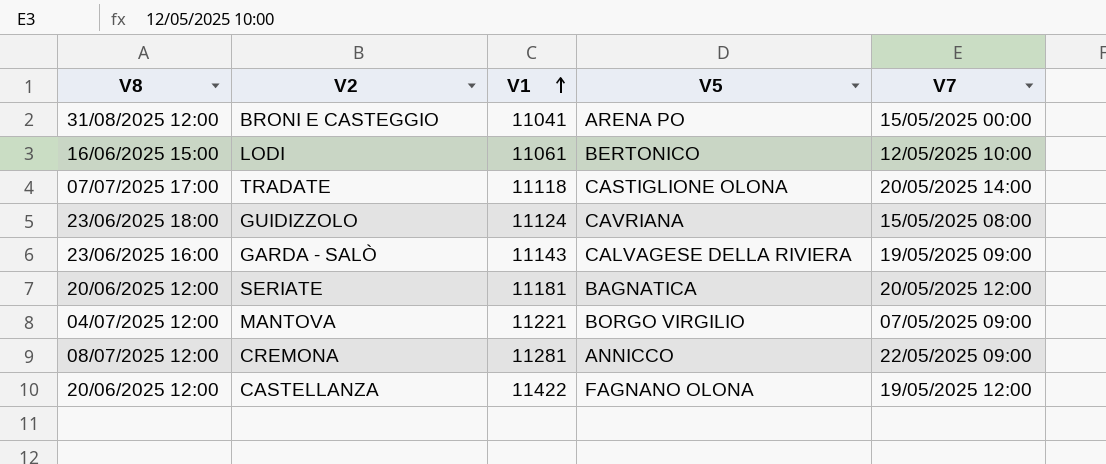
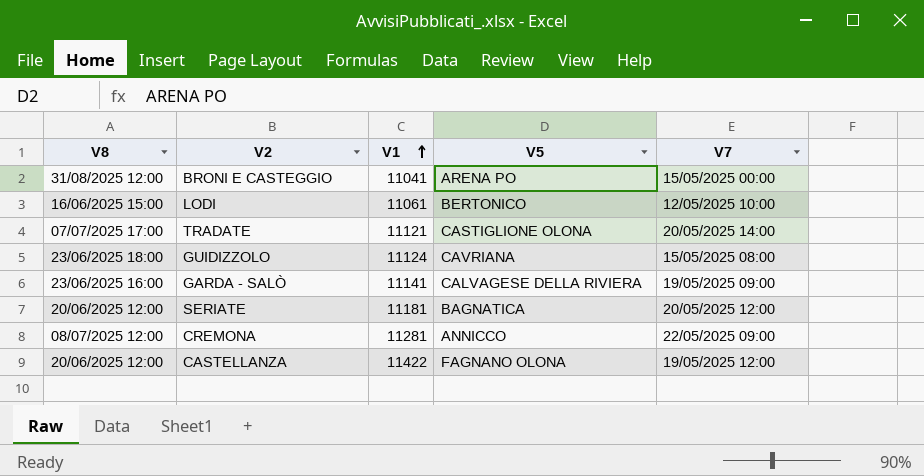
row MANTOVA: 04/07/2025 12:00 | 11221 | BORGO VIRGILIO | 07/05/2025 09:00 -> none
TRADATE | V1: 11118 -> 11121
GARDA - SALÒ | V1: 11143 -> 11141

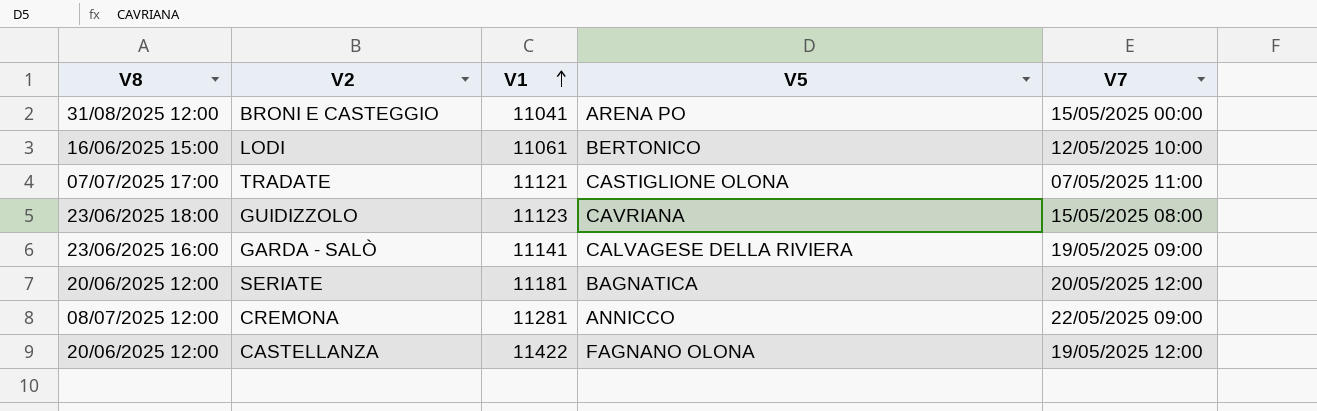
TRADATE | V7: 20/05/2025 14:00 -> 07/05/2025 11:00
GUIDIZZOLO | V1: 11124 -> 11123

